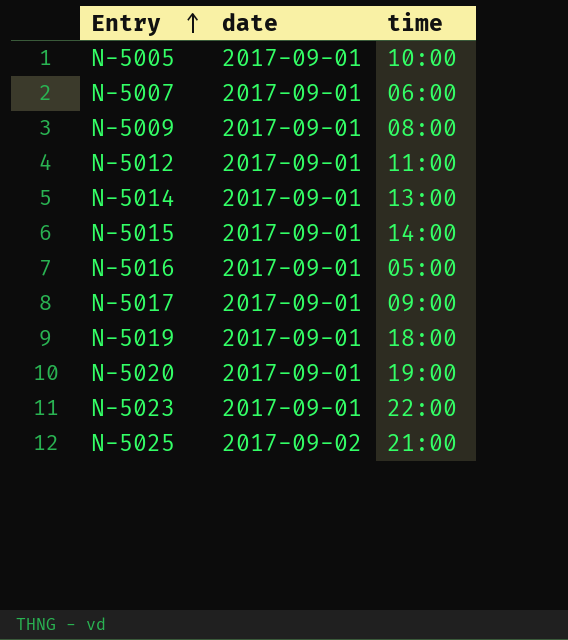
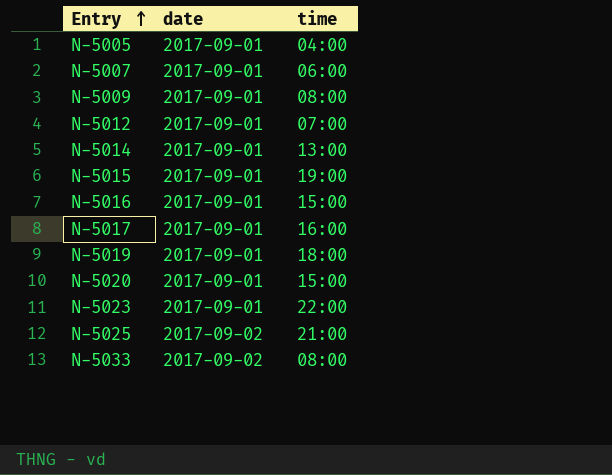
N-5005 | time: 10:00 -> 04:00
N-5012 | time: 11:00 -> 07:00
N-5015 | time: 14:00 -> 19:00
N-5016 | time: 05:00 -> 15:00
N-5017 | time: 09:00 -> 16:00
N-5020 | time: 19:00 -> 15:00
row N-5033: none -> 2017-09-02 | 08:00

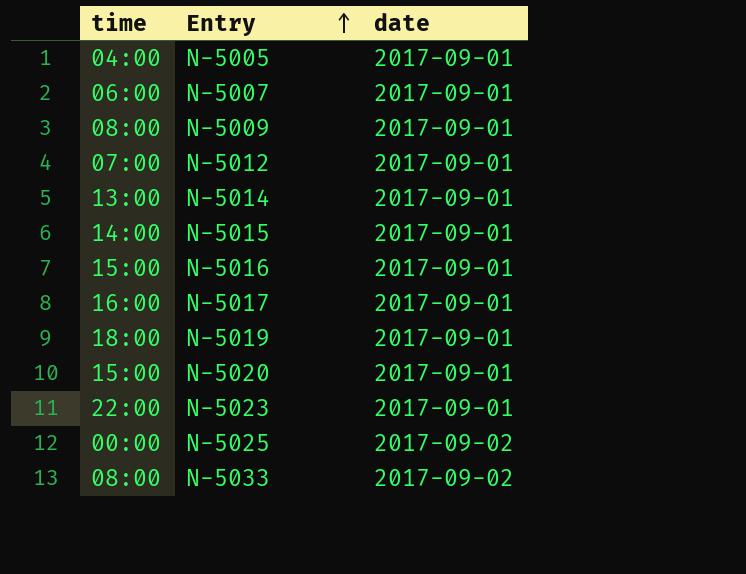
column time | position: 3 -> 1
N-5015 | time: 19:00 -> 14:00
N-5025 | time: 21:00 -> 00:00

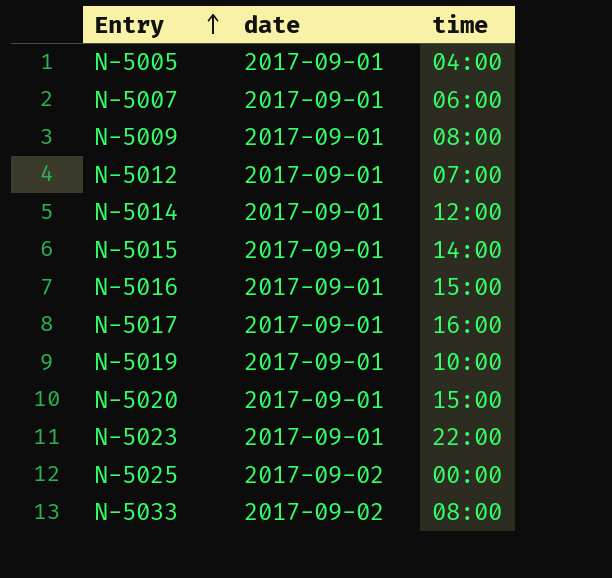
column time | position: 1 -> 3
N-5014 | time: 13:00 -> 12:00
N-5019 | time: 18:00 -> 10:00

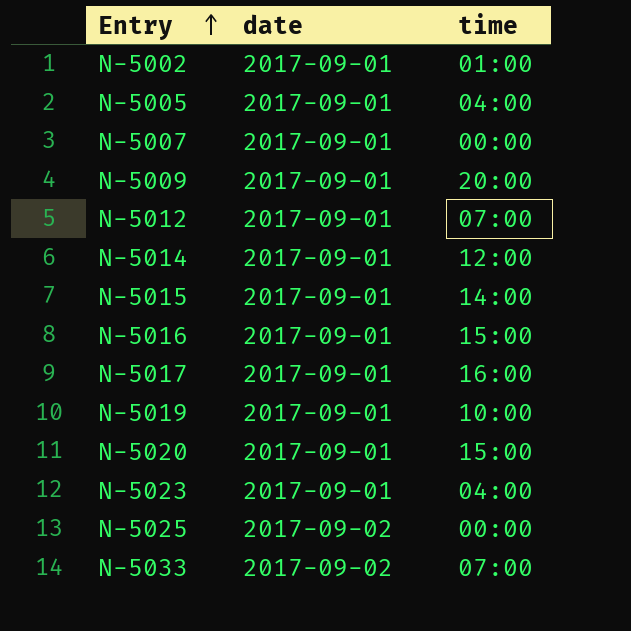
row N-5002: none -> 2017-09-01 | 01:00
N-5007 | time: 06:00 -> 00:00
N-5009 | time: 08:00 -> 20:00
N-5023 | time: 22:00 -> 04:00
N-5033 | time: 08:00 -> 07:00

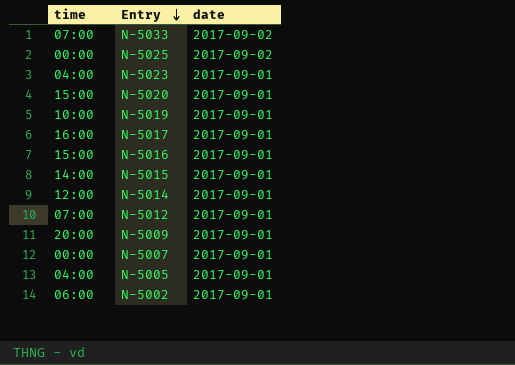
row order: Entry ascending -> Entry descending
column time | position: 3 -> 1
N-5002 | time: 01:00 -> 06:00

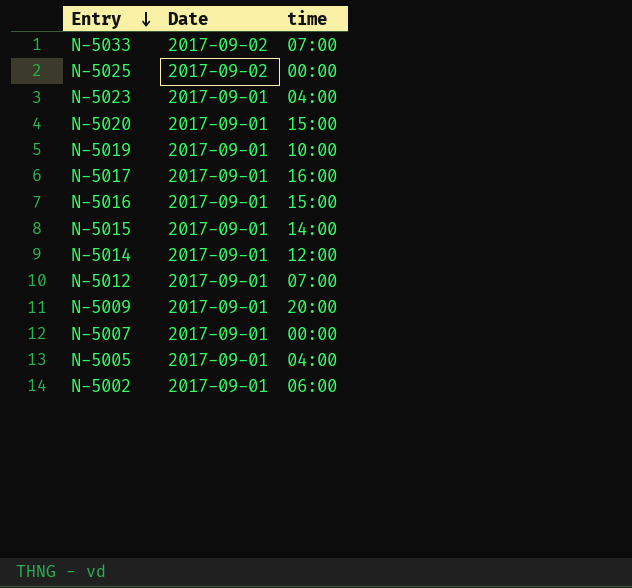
column name: date -> Date
column time | position: 1 -> 3

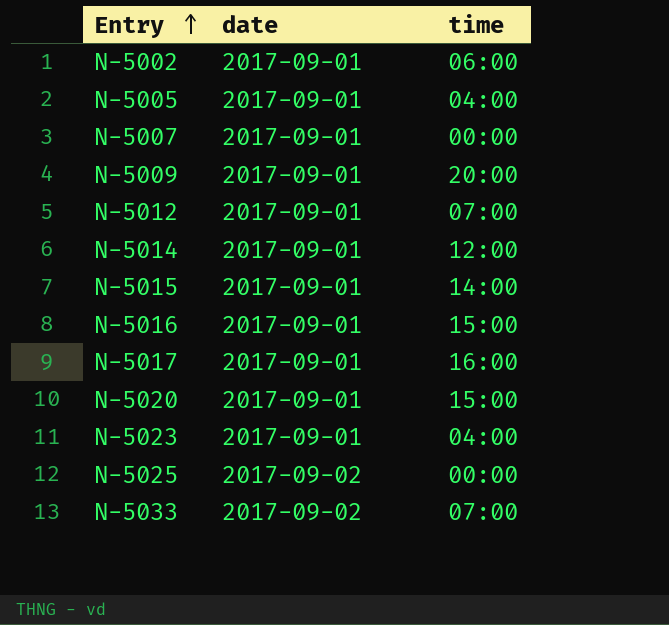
row order: Entry descending -> Entry ascending
column name: Date -> date
row N-5019: 2017-09-01 | 10:00 -> none

